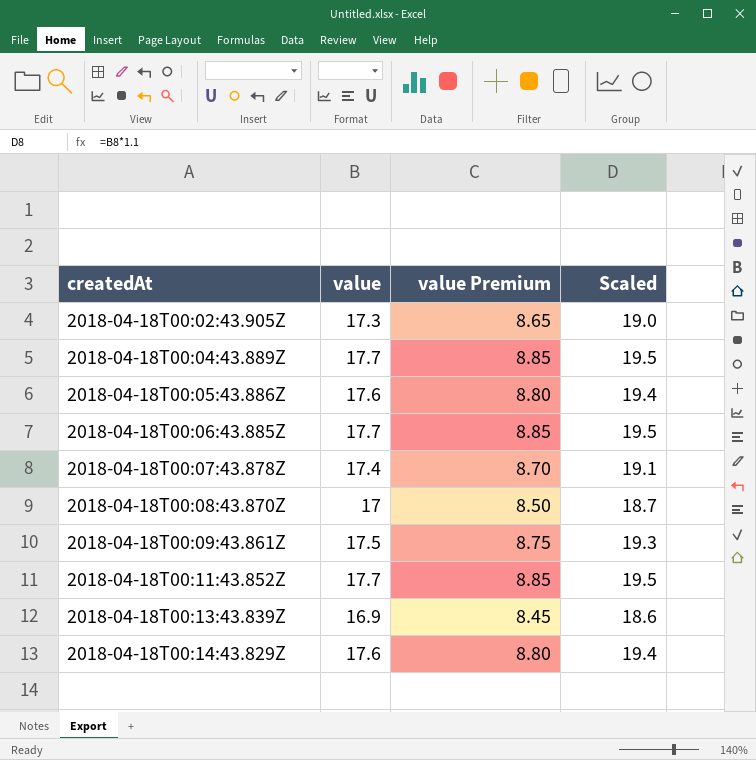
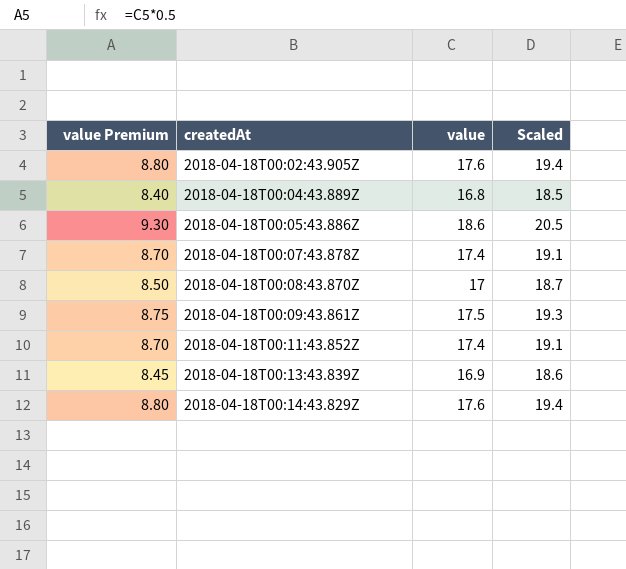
column value Premium | position: 3 -> 1
row 2018-04-18T00:06:43.885Z: 17.7 | 8.85 | 19.5 -> none
2018-04-18T00:02:43.905Z | value Premium: 8.65 -> 8.80
2018-04-18T00:02:43.905Z | value: 17.3 -> 17.6
2018-04-18T00:02:43.905Z | Scaled: 19.0 -> 19.4
2018-04-18T00:04:43.889Z | value Premium: 8.85 -> 8.40
2018-04-18T00:04:43.889Z | value: 17.7 -> 16.8
2018-04-18T00:04:43.889Z | Scaled: 19.5 -> 18.5
2018-04-18T00:05:43.886Z | value Premium: 8.80 -> 9.30
2018-04-18T00:05:43.886Z | value: 17.6 -> 18.6
2018-04-18T00:05:43.886Z | Scaled: 19.4 -> 20.5
2018-04-18T00:11:43.852Z | value Premium: 8.85 -> 8.70
2018-04-18T00:11:43.852Z | value: 17.7 -> 17.4
2018-04-18T00:11:43.852Z | Scaled: 19.5 -> 19.1

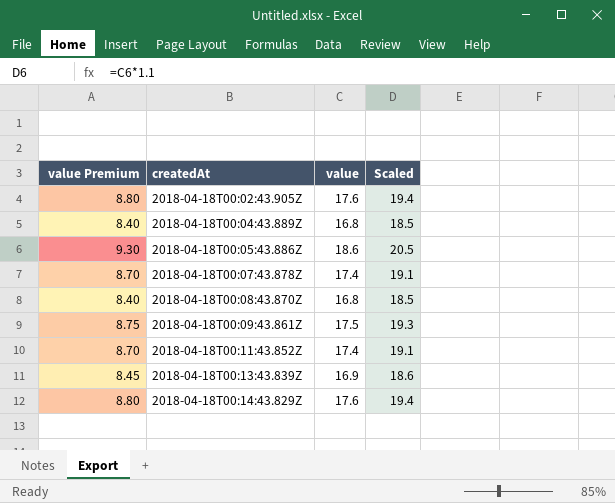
2018-04-18T00:08:43.870Z | value Premium: 8.50 -> 8.40
2018-04-18T00:08:43.870Z | value: 17 -> 16.8
2018-04-18T00:08:43.870Z | Scaled: 18.7 -> 18.5

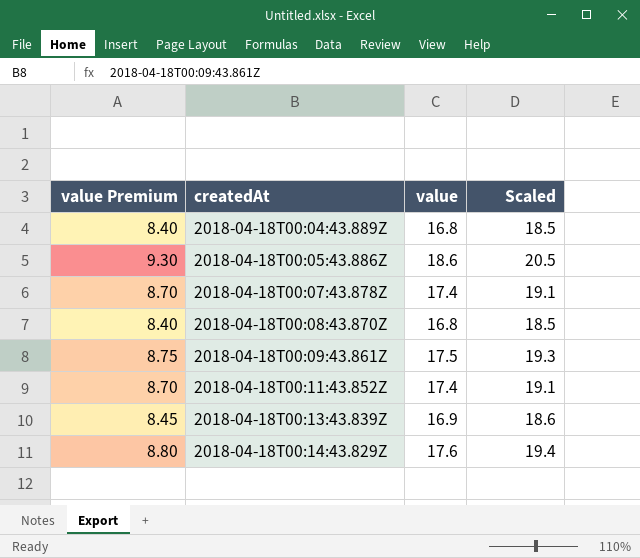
row 2018-04-18T00:02:43.905Z: 8.80 | 17.6 | 19.4 -> none

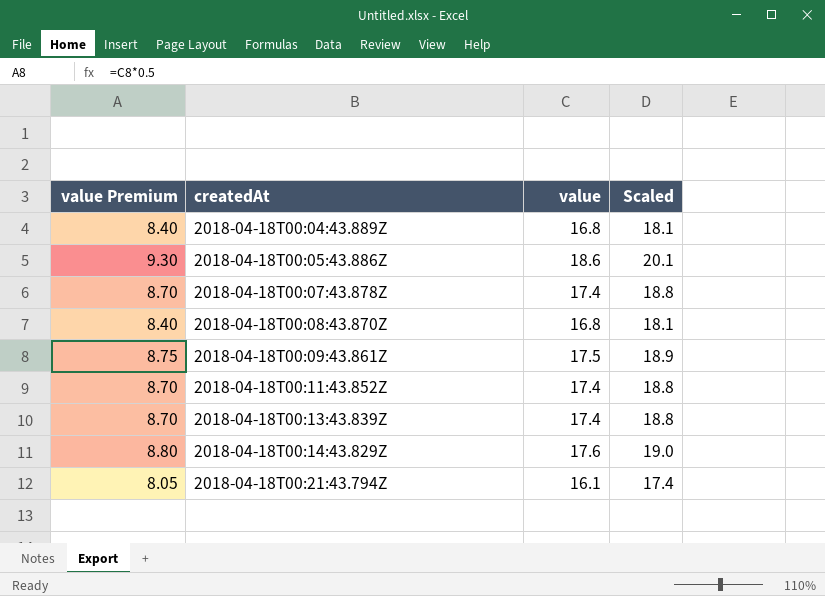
column Scaled | formula: [value] * 1.1 -> [value] * 1.08
2018-04-18T00:13:43.839Z | value Premium: 8.45 -> 8.70
2018-04-18T00:13:43.839Z | value: 16.9 -> 17.4
row 2018-04-18T00:21:43.794Z: none -> 8.05 | 16.1 | 17.4

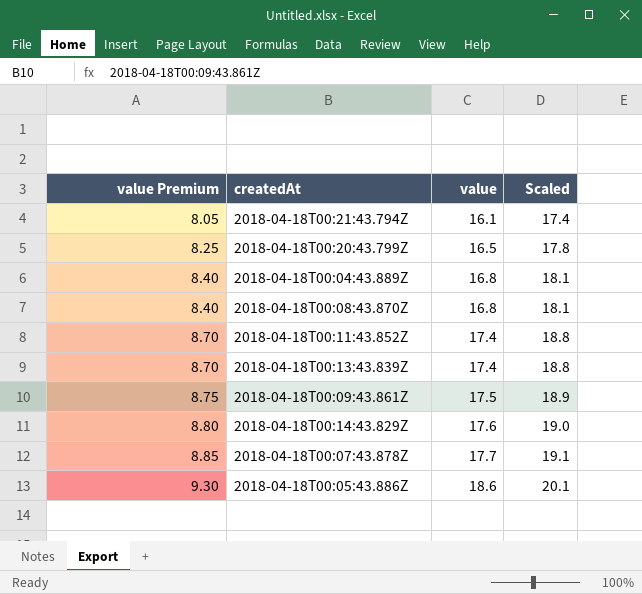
row order: createdAt ascending -> value Premium ascending
row 2018-04-18T00:20:43.799Z: none -> 8.25 | 16.5 | 17.8
2018-04-18T00:07:43.878Z | value Premium: 8.70 -> 8.85
2018-04-18T00:07:43.878Z | value: 17.4 -> 17.7
2018-04-18T00:07:43.878Z | Scaled: 18.8 -> 19.1

